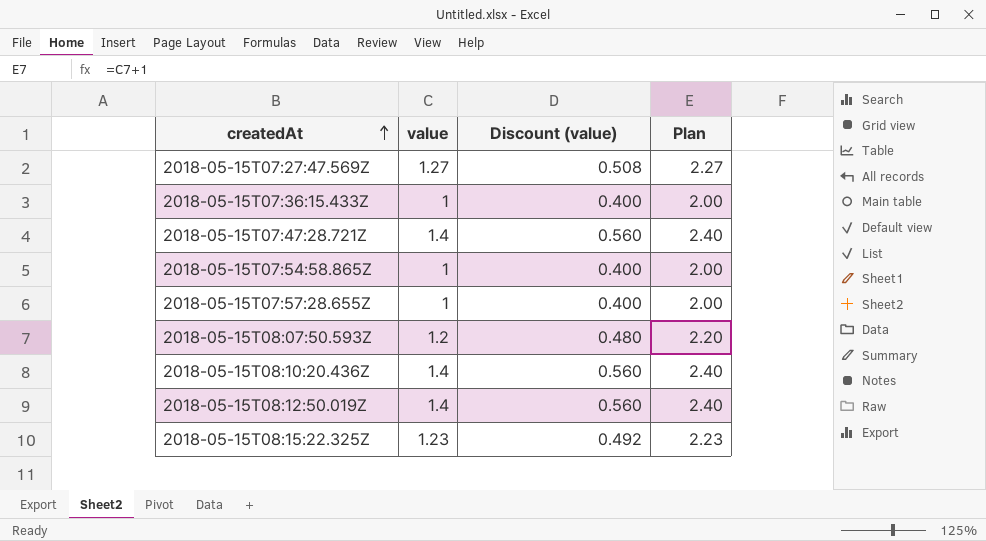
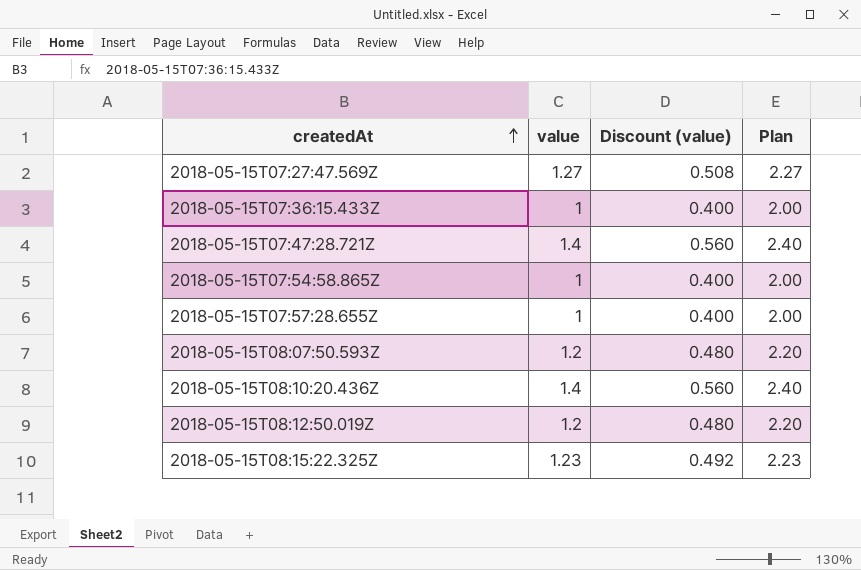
2018-05-15T08:12:50.019Z | value: 1.4 -> 1.2
2018-05-15T08:12:50.019Z | Discount (value): 0.560 -> 0.480
2018-05-15T08:12:50.019Z | Plan: 2.40 -> 2.20

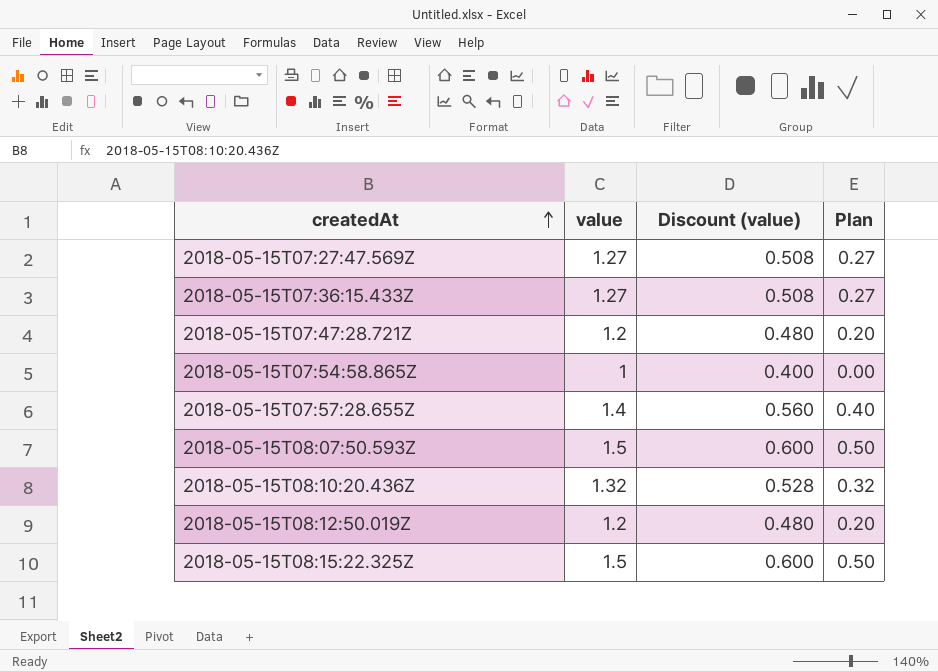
column Plan | formula: [value] + 1 -> [value] - 1
2018-05-15T07:36:15.433Z | value: 1 -> 1.27
2018-05-15T07:36:15.433Z | Discount (value): 0.400 -> 0.508
2018-05-15T07:47:28.721Z | value: 1.4 -> 1.2
2018-05-15T07:47:28.721Z | Discount (value): 0.560 -> 0.480
2018-05-15T07:57:28.655Z | value: 1 -> 1.4
2018-05-15T07:57:28.655Z | Discount (value): 0.400 -> 0.560
2018-05-15T08:07:50.593Z | value: 1.2 -> 1.5
2018-05-15T08:07:50.593Z | Discount (value): 0.480 -> 0.600
2018-05-15T08:10:20.436Z | value: 1.4 -> 1.32
2018-05-15T08:10:20.436Z | Discount (value): 0.560 -> 0.528
2018-05-15T08:15:22.325Z | value: 1.23 -> 1.5
2018-05-15T08:15:22.325Z | Discount (value): 0.492 -> 0.600

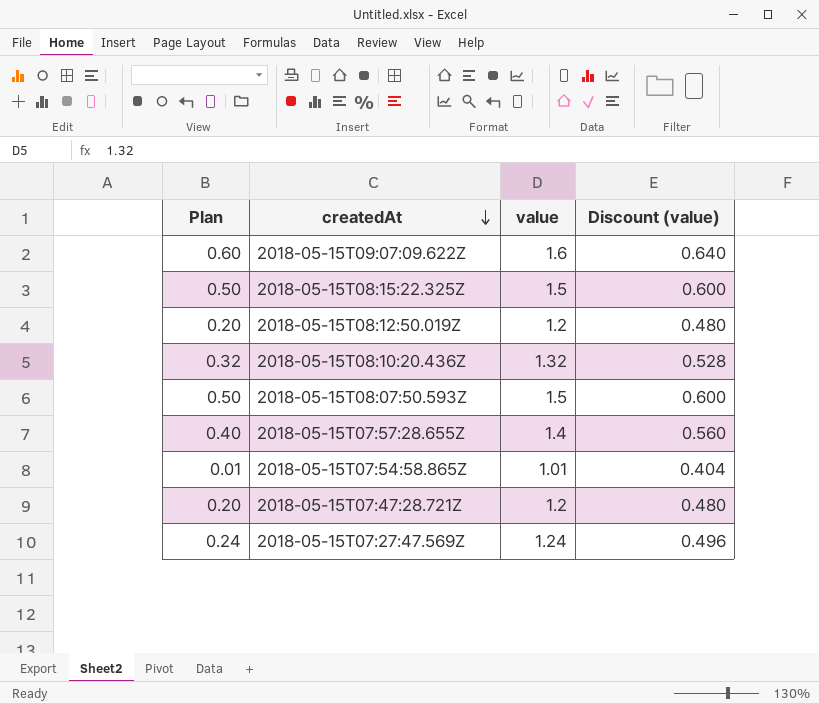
row order: createdAt ascending -> createdAt descending
column Plan | position: 4 -> 1
row 2018-05-15T07:36:15.433Z: 1.27 | 0.508 | 0.27 -> none
row 2018-05-15T09:07:09.622Z: none -> 0.60 | 1.6 | 0.640
2018-05-15T07:54:58.865Z | Plan: 0.00 -> 0.01
2018-05-15T07:54:58.865Z | value: 1 -> 1.01
2018-05-15T07:54:58.865Z | Discount (value): 0.400 -> 0.404
2018-05-15T07:27:47.569Z | Plan: 0.27 -> 0.24
2018-05-15T07:27:47.569Z | value: 1.27 -> 1.24
2018-05-15T07:27:47.569Z | Discount (value): 0.508 -> 0.496

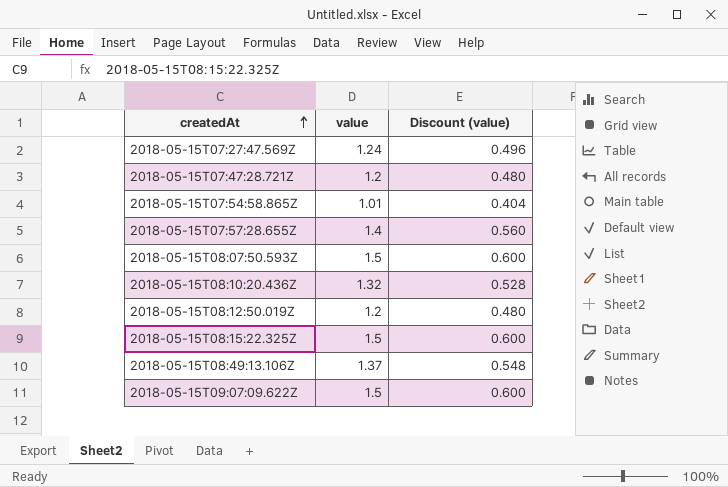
row order: createdAt descending -> createdAt ascending
column Plan | formula: [value] - 1 -> none
row 2018-05-15T08:49:13.106Z: none -> 1.37 | 0.548
2018-05-15T09:07:09.622Z | value: 1.6 -> 1.5
2018-05-15T09:07:09.622Z | Discount (value): 0.640 -> 0.600

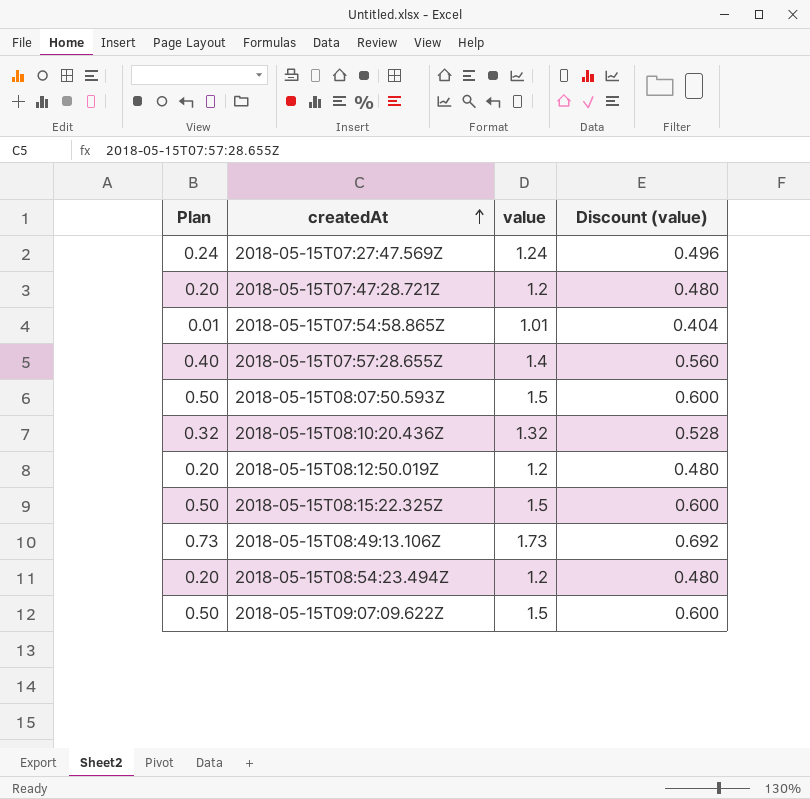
column Plan | formula: none -> [value] - 1
2018-05-15T08:49:13.106Z | value: 1.37 -> 1.73
2018-05-15T08:49:13.106Z | Discount (value): 0.548 -> 0.692
row 2018-05-15T08:54:23.494Z: none -> 0.20 | 1.2 | 0.480

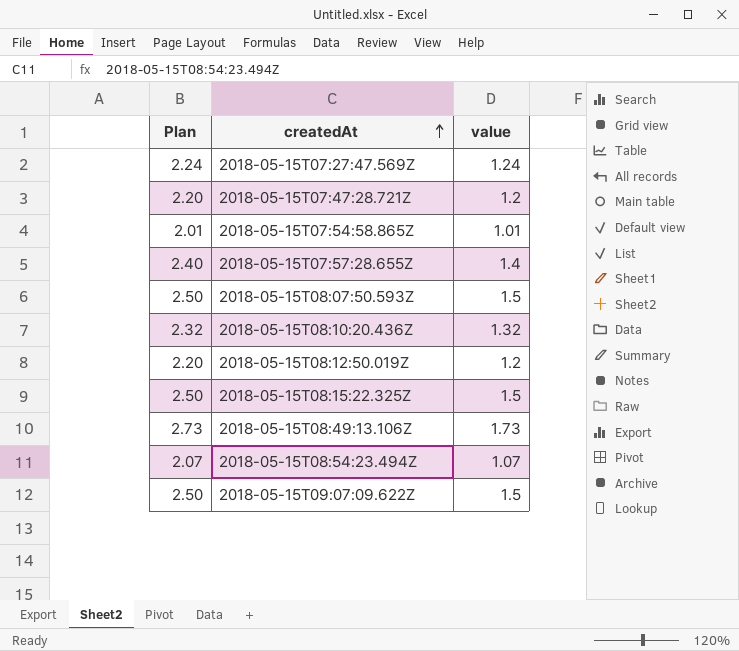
column Discount (value) | formula: [value] * 0.4 -> none
column Plan | formula: [value] - 1 -> [value] + 1
2018-05-15T08:54:23.494Z | value: 1.2 -> 1.07

